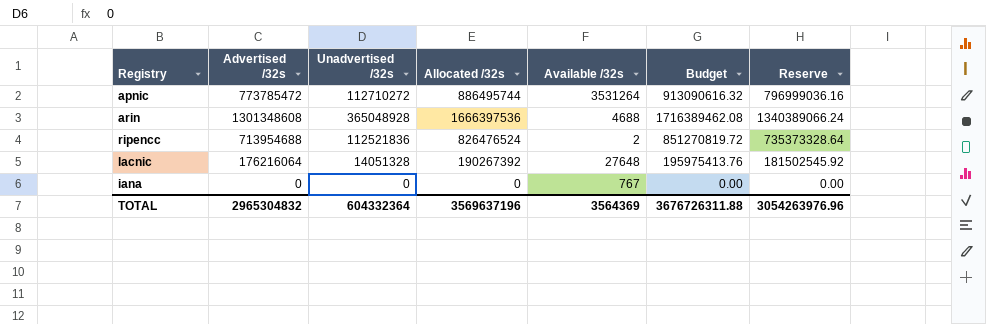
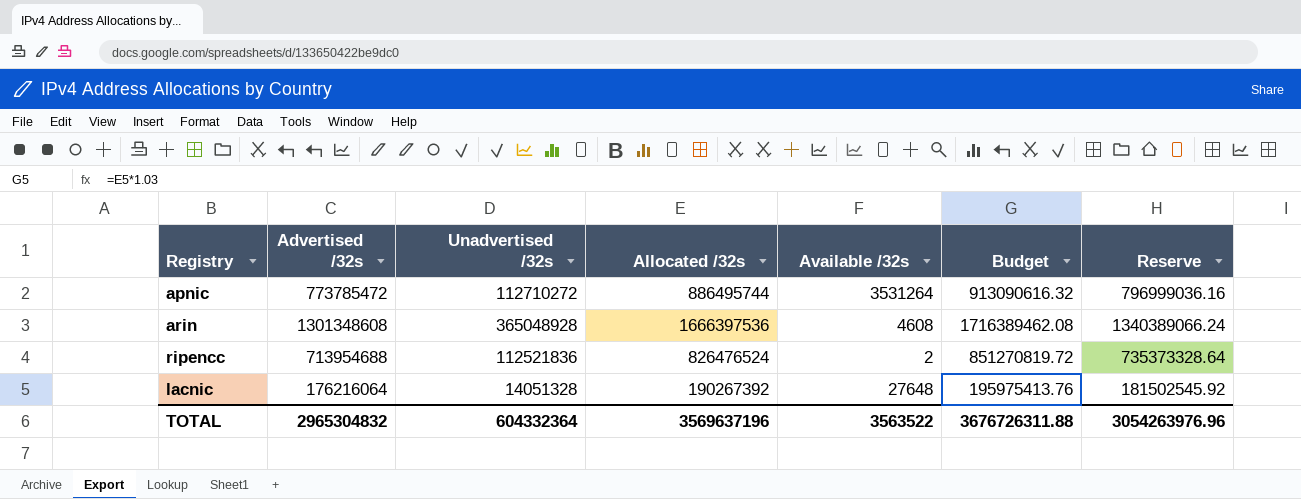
row iana: 0 | 0 | 0 | 767 | 0.00 | 0.00 -> none
arin | Available /32s: 4688 -> 4608
TOTAL | Available /32s: 3564369 -> 3563522

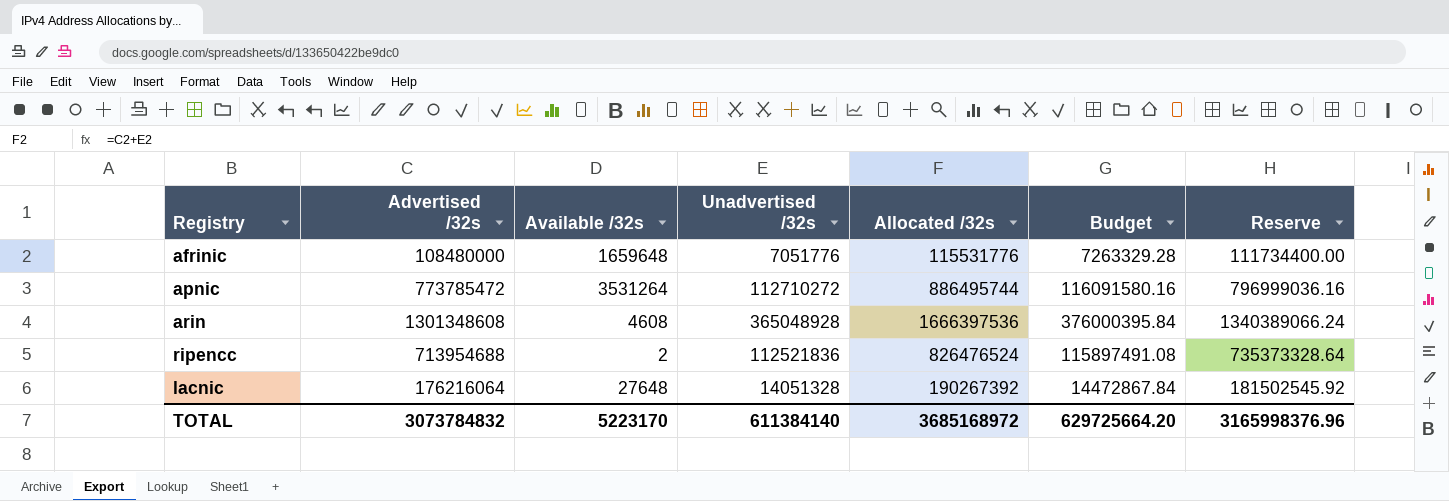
column Available /32s | position: 5 -> 3
column Budget | formula: [Allocated /32s] * 1.03 -> [Unadvertised /32s] * 1.03
row afrinic: none -> 108480000 | 1659648 | 7051776 | 115531776 | 7263329.28 | 111734400.00
TOTAL | Advertised /32s: 2965304832 -> 3073784832
TOTAL | Available /32s: 3563522 -> 5223170
TOTAL | Unadvertised /32s: 604332364 -> 611384140
TOTAL | Allocated /32s: 3569637196 -> 3685168972
TOTAL | Budget: 3676726311.88 -> 629725664.20
TOTAL | Reserve: 3054263976.96 -> 3165998376.96

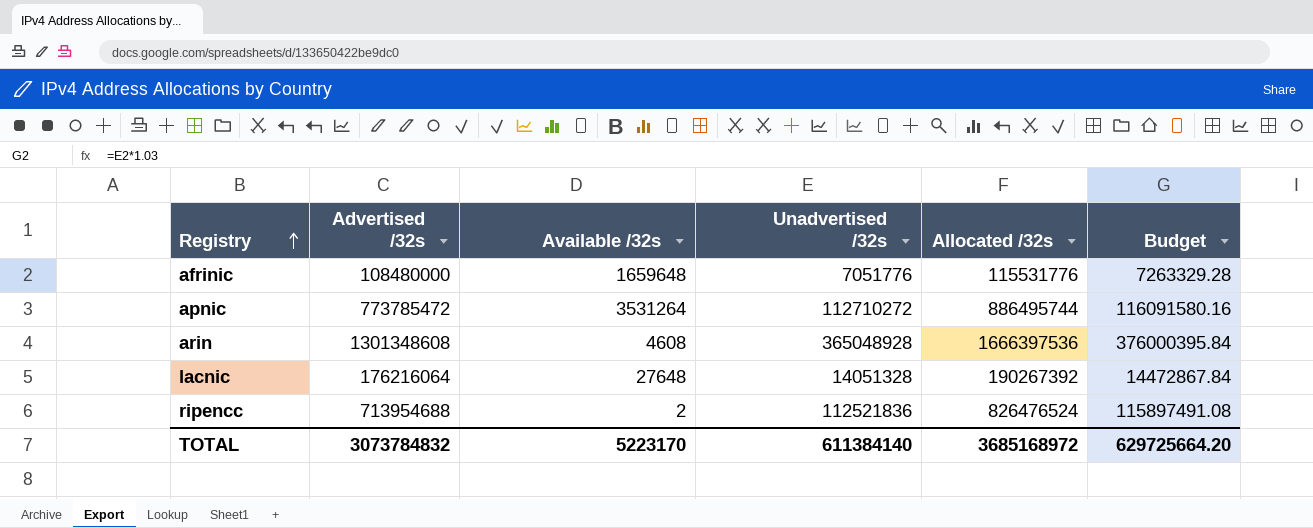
row order: none -> Registry ascending
column Reserve | formula: [Advertised /32s] * 1.03 -> none

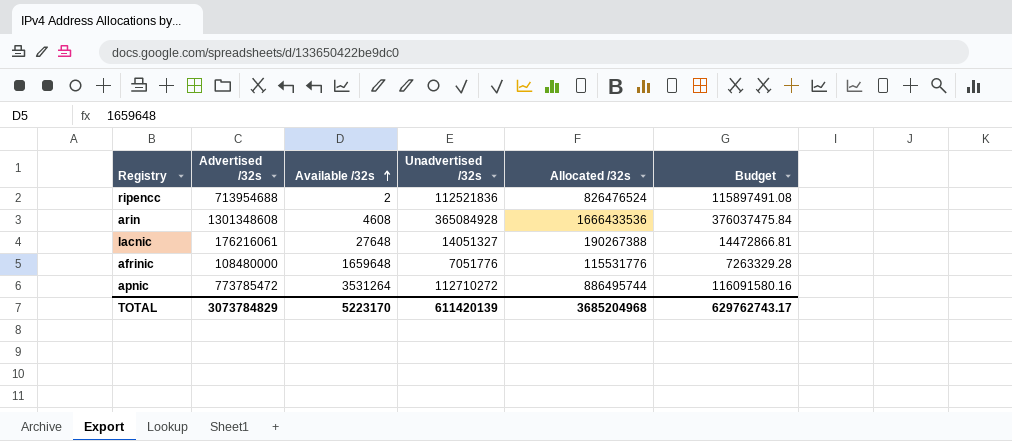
row order: Registry ascending -> Available /32s ascending
arin | Unadvertised /32s: 365048928 -> 365084928
arin | Allocated /32s: 1666397536 -> 1666433536
arin | Budget: 376000395.84 -> 376037475.84
lacnic | Advertised /32s: 176216064 -> 176216061
lacnic | Unadvertised /32s: 14051328 -> 14051327
lacnic | Allocated /32s: 190267392 -> 190267388
lacnic | Budget: 14472867.84 -> 14472866.81
TOTAL | Advertised /32s: 3073784832 -> 3073784829
TOTAL | Unadvertised /32s: 611384140 -> 611420139
TOTAL | Allocated /32s: 3685168972 -> 3685204968
TOTAL | Budget: 629725664.20 -> 629762743.17

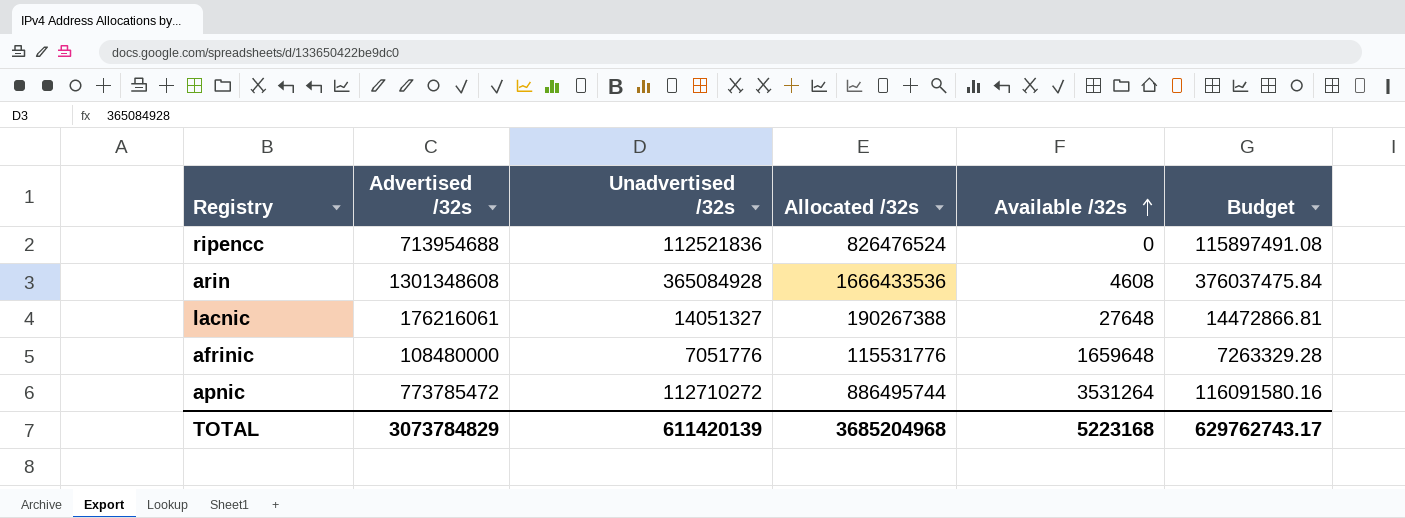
column Available /32s | position: 3 -> 5
ripencc | Available /32s: 2 -> 0
TOTAL | Available /32s: 5223170 -> 5223168

